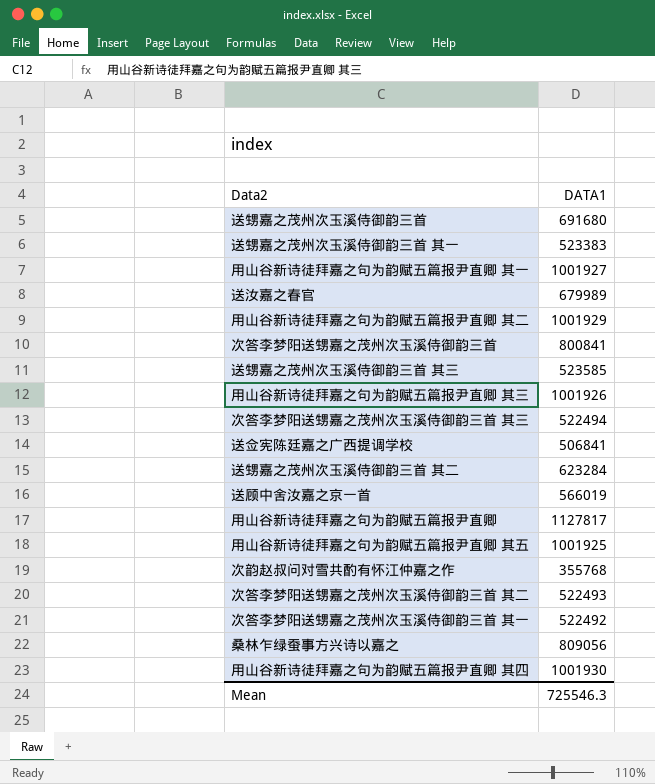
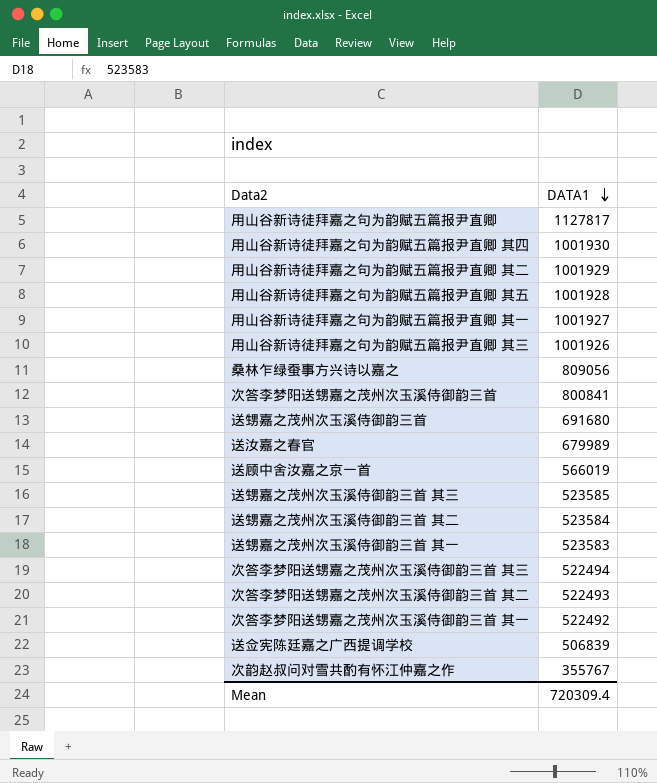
row order: none -> DATA1 descending
用山谷新诗徒拜嘉之句为韵赋五篇报尹直卿 其五 | DATA1: 1001925 -> 1001928
送甥嘉之茂州次玉溪侍御韵三首 其二 | DATA1: 623284 -> 523584
送甥嘉之茂州次玉溪侍御韵三首 其一 | DATA1: 523383 -> 523583
送佥宪陈廷嘉之广西提调学校 | DATA1: 506841 -> 506839
次韵赵叔问对雪共酌有怀江仲嘉之作 | DATA1: 355768 -> 355767
Mean | DATA1: 725546.3 -> 720309.4

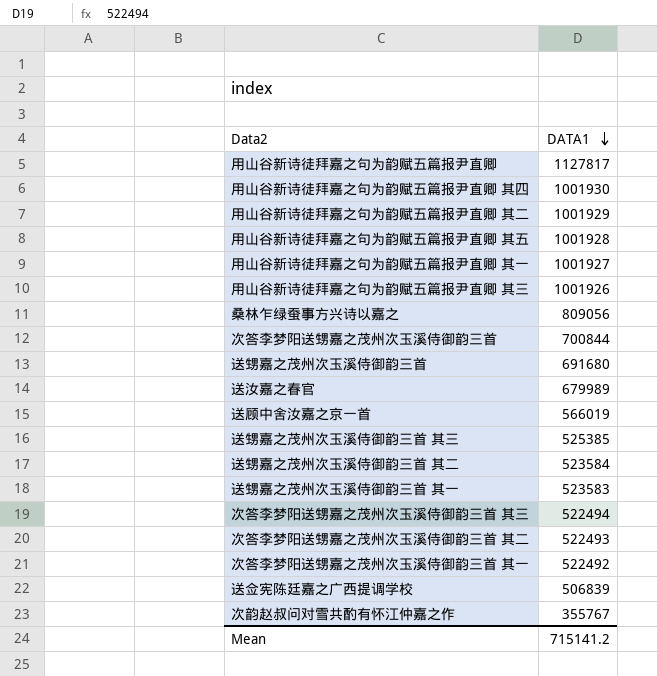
次答李梦阳送甥嘉之茂州次玉溪侍御韵三首 | DATA1: 800841 -> 700844
送甥嘉之茂州次玉溪侍御韵三首 其三 | DATA1: 523585 -> 525385
Mean | DATA1: 720309.4 -> 715141.2

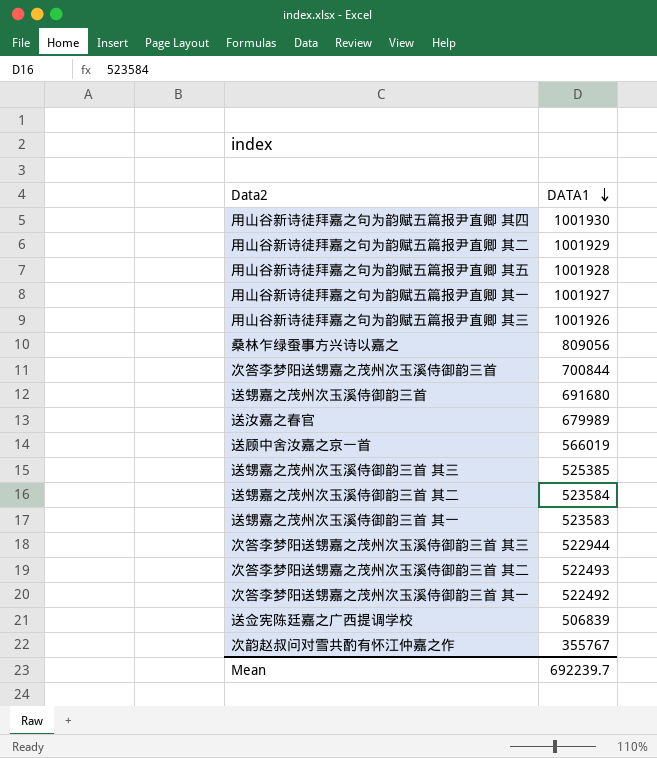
row 用山谷新诗徒拜嘉之句为韵赋五篇报尹直卿: 1127817 -> none
次答李梦阳送甥嘉之茂州次玉溪侍御韵三首 其三 | DATA1: 522494 -> 522944
Mean | DATA1: 715141.2 -> 692239.7

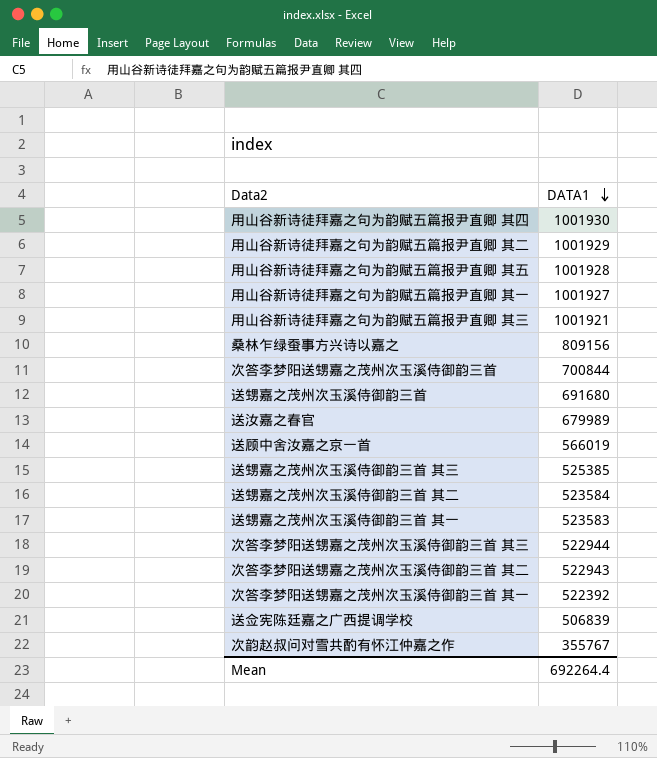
用山谷新诗徒拜嘉之句为韵赋五篇报尹直卿 其三 | DATA1: 1001926 -> 1001921
桑林乍绿蚕事方兴诗以嘉之 | DATA1: 809056 -> 809156
次答李梦阳送甥嘉之茂州次玉溪侍御韵三首 其二 | DATA1: 522493 -> 522943
次答李梦阳送甥嘉之茂州次玉溪侍御韵三首 其一 | DATA1: 522492 -> 522392
Mean | DATA1: 692239.7 -> 692264.4

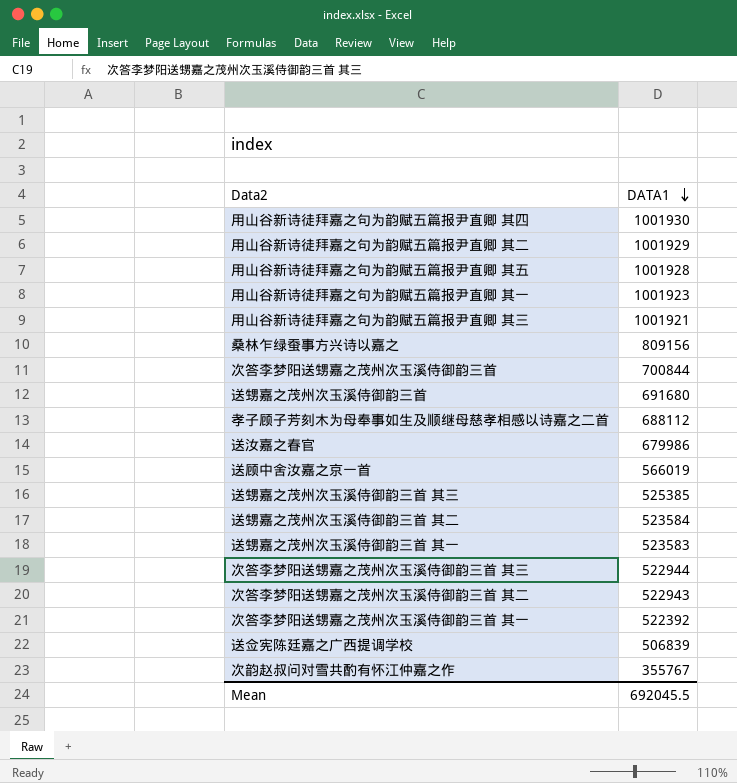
用山谷新诗徒拜嘉之句为韵赋五篇报尹直卿 其一 | DATA1: 1001927 -> 1001923
row 孝子顾子芳刻木为母奉事如生及顺继母慈孝相感以诗嘉之二首: none -> 688112
送汝嘉之春官 | DATA1: 679989 -> 679986
Mean | DATA1: 692264.4 -> 692045.5

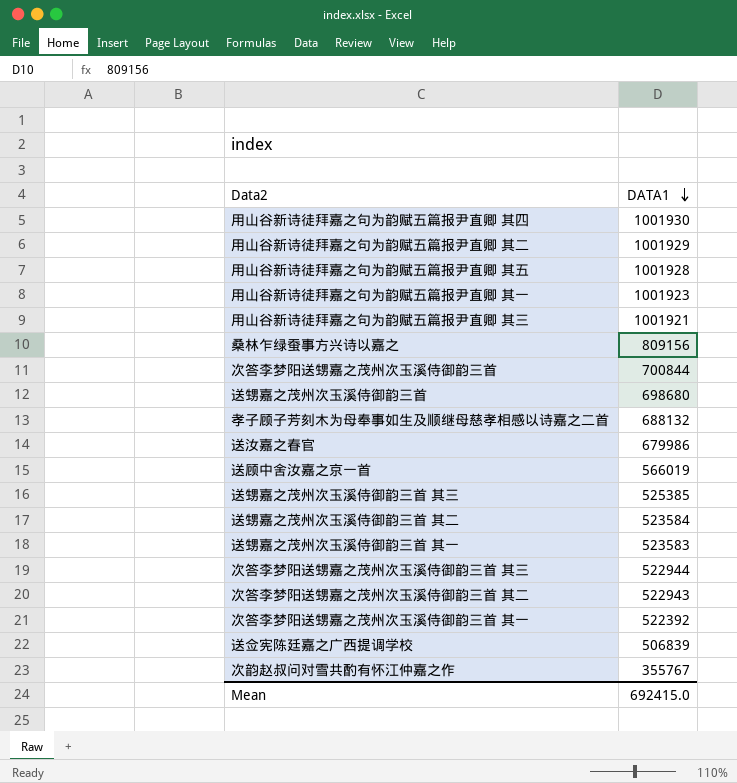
送甥嘉之茂州次玉溪侍御韵三首 | DATA1: 691680 -> 698680
孝子顾子芳刻木为母奉事如生及顺继母慈孝相感以诗嘉之二首 | DATA1: 688112 -> 688132
Mean | DATA1: 692045.5 -> 692415.0

